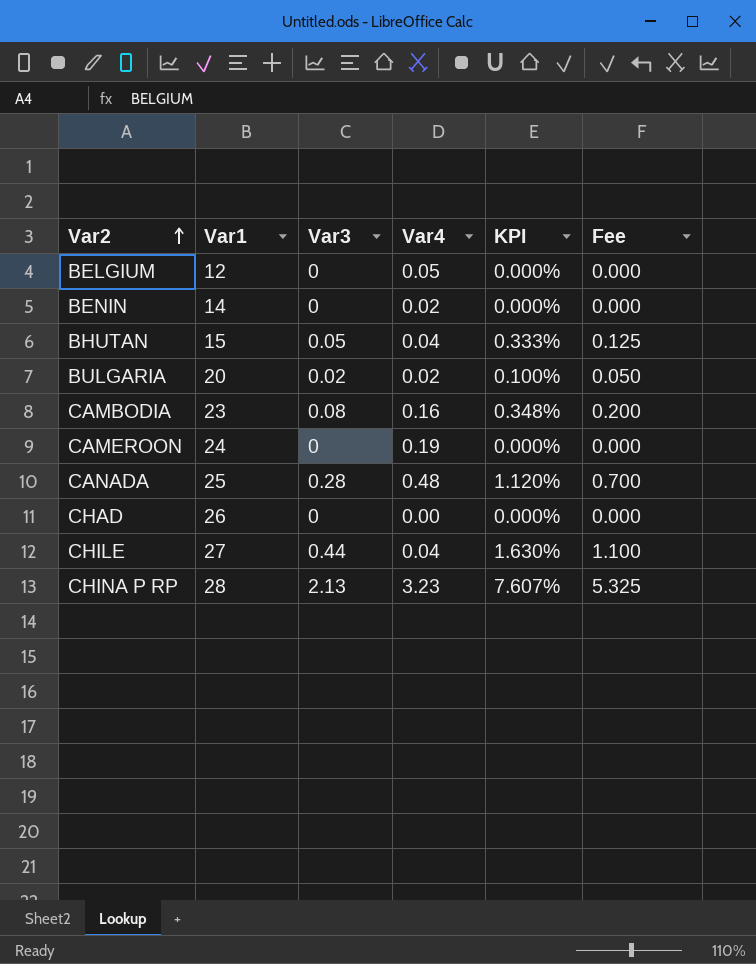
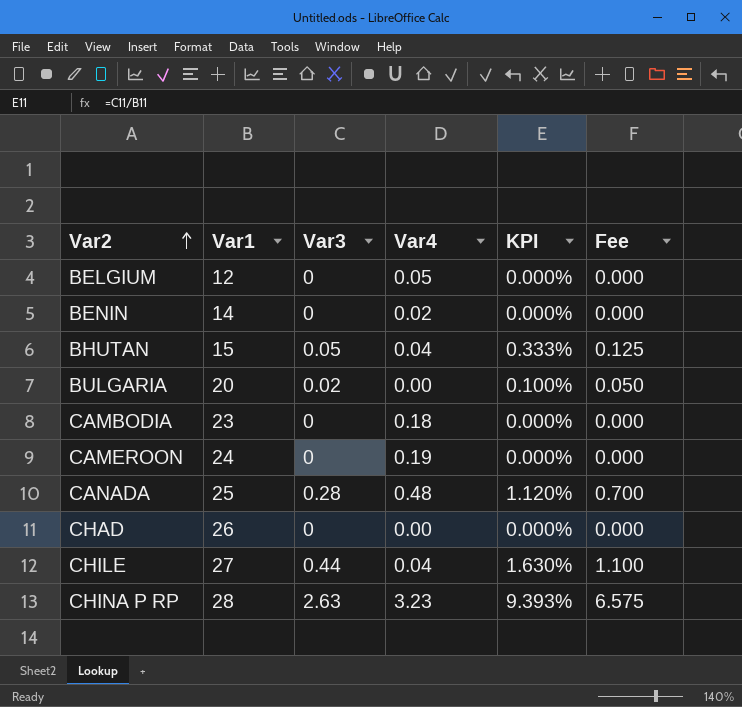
BULGARIA | Var4: 0.02 -> 0.00
CAMBODIA | Var3: 0.08 -> 0
CAMBODIA | Var4: 0.16 -> 0.18
CAMBODIA | KPI: 0.348% -> 0.000%
CAMBODIA | Fee: 0.200 -> 0.000
CHINA P RP | Var3: 2.13 -> 2.63
CHINA P RP | KPI: 7.607% -> 9.393%
CHINA P RP | Fee: 5.325 -> 6.575

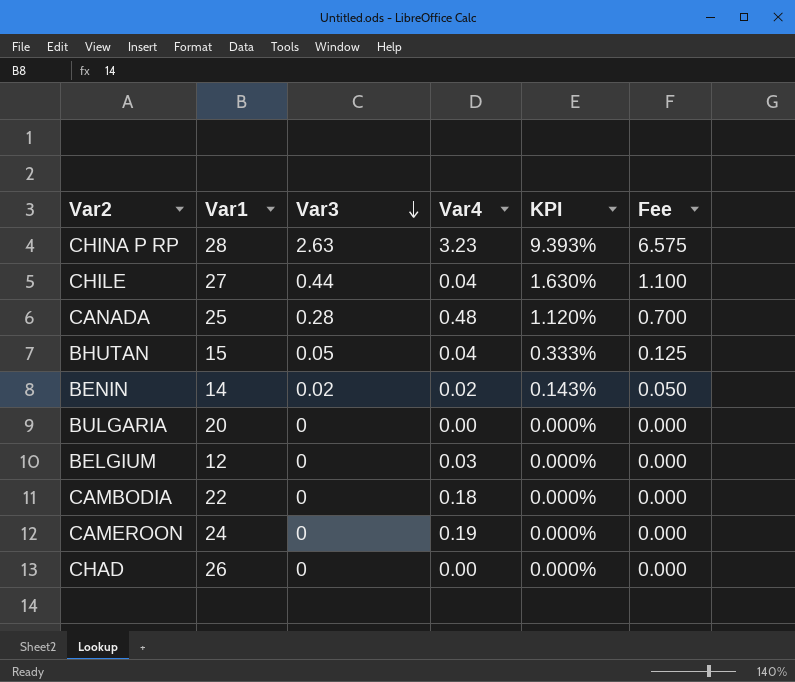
row order: Var2 ascending -> Var3 descending
BENIN | Var3: 0 -> 0.02
BENIN | KPI: 0.000% -> 0.143%
BENIN | Fee: 0.000 -> 0.050
BULGARIA | Var3: 0.02 -> 0
BULGARIA | KPI: 0.100% -> 0.000%
BULGARIA | Fee: 0.050 -> 0.000
BELGIUM | Var4: 0.05 -> 0.03
CAMBODIA | Var1: 23 -> 22

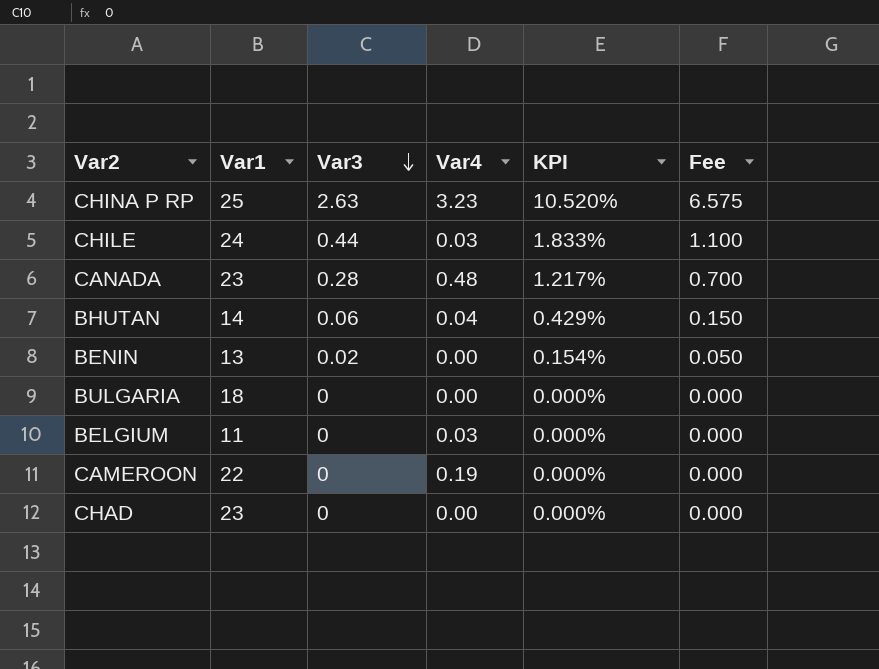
row CAMBODIA: 22 | 0 | 0.18 | 0.000% | 0.000 -> none
CHINA P RP | Var1: 28 -> 25
CHINA P RP | KPI: 9.393% -> 10.520%
CHILE | Var1: 27 -> 24
CHILE | Var4: 0.04 -> 0.03
CHILE | KPI: 1.630% -> 1.833%
CANADA | Var1: 25 -> 23
CANADA | KPI: 1.120% -> 1.217%
BHUTAN | Var1: 15 -> 14
BHUTAN | Var3: 0.05 -> 0.06
BHUTAN | KPI: 0.333% -> 0.429%
BHUTAN | Fee: 0.125 -> 0.150
BENIN | Var1: 14 -> 13
BENIN | Var4: 0.02 -> 0.00
BENIN | KPI: 0.143% -> 0.154%
BULGARIA | Var1: 20 -> 18
BELGIUM | Var1: 12 -> 11
CAMEROON | Var1: 24 -> 22
CHAD | Var1: 26 -> 23

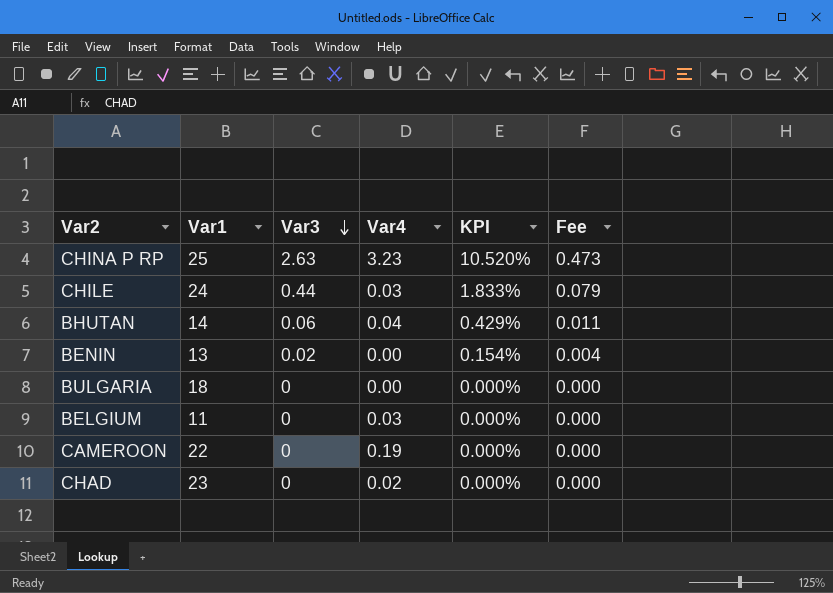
column Fee | formula: [Var3] * 2.5 -> [Var3] * 0.18
row CANADA: 23 | 0.28 | 0.48 | 1.217% | 0.700 -> none
CHAD | Var4: 0.00 -> 0.02

